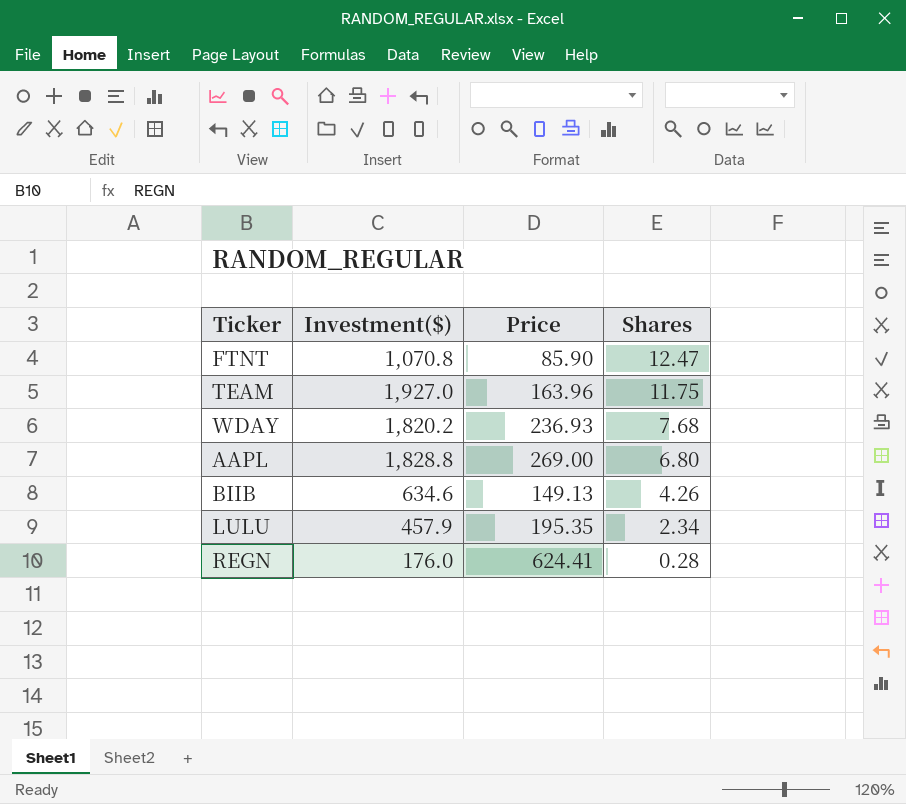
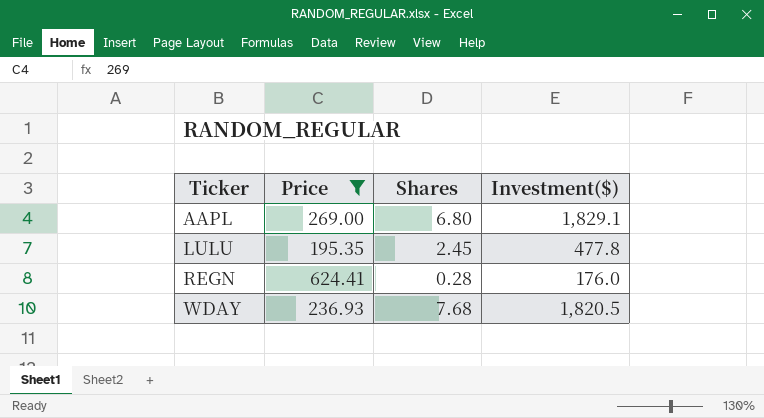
filter: none -> Price >= 195.35
row order: Shares descending -> Ticker ascending
column Investment($) | position: 2 -> 4
AAPL | Investment($): 1,828.8 -> 1,829.1
LULU | Shares: 2.34 -> 2.45
LULU | Investment($): 457.9 -> 477.8
WDAY | Investment($): 1,820.2 -> 1,820.5

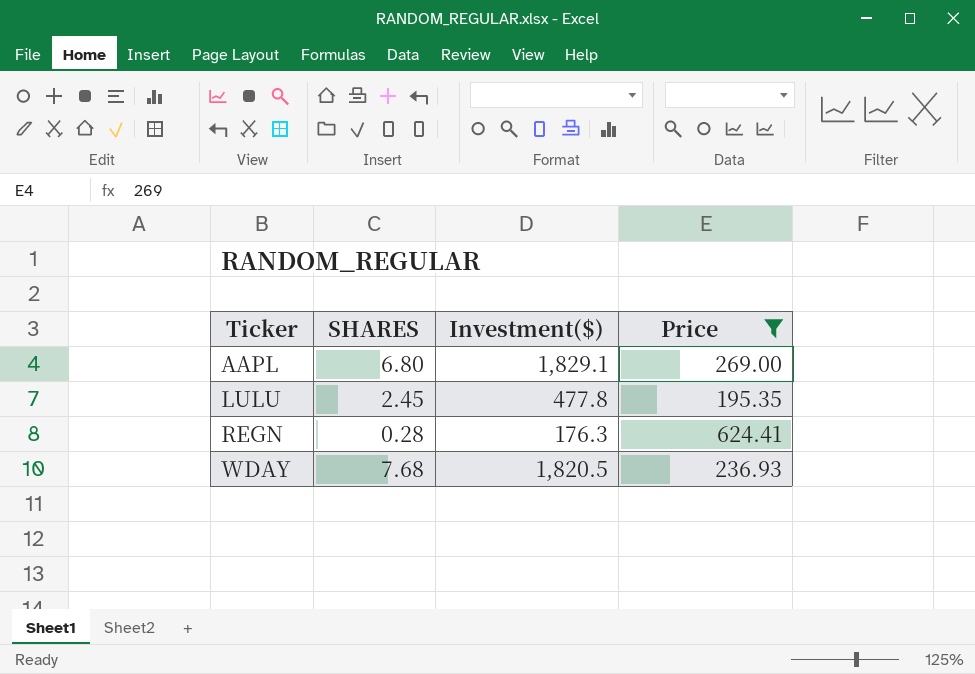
column name: Shares -> SHARES
column Price | position: 2 -> 4
REGN | Investment($): 176.0 -> 176.3

